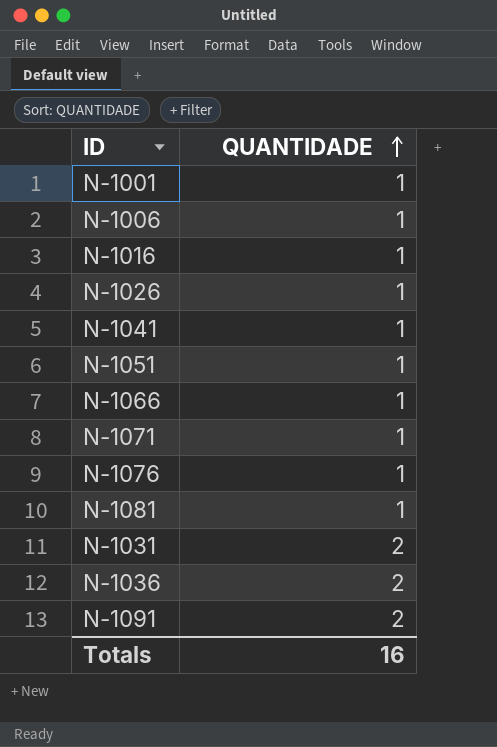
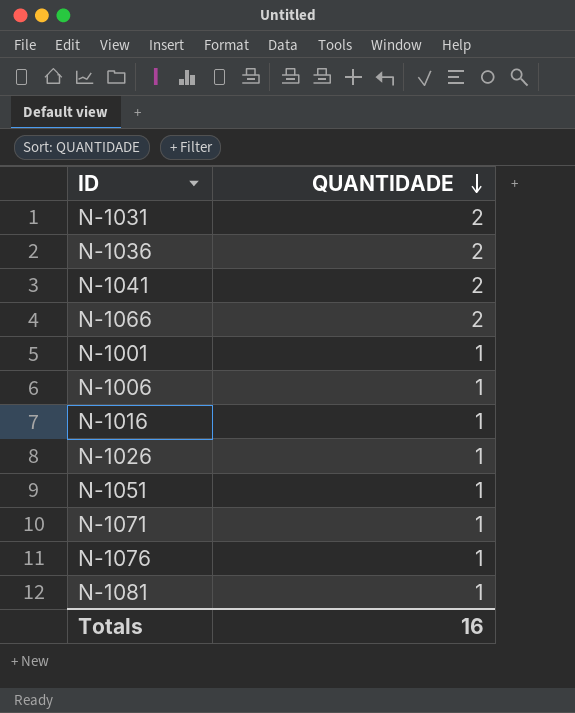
row order: QUANTIDADE ascending -> QUANTIDADE descending
row N-1091: 2 -> none
N-1041 | QUANTIDADE: 1 -> 2
N-1066 | QUANTIDADE: 1 -> 2

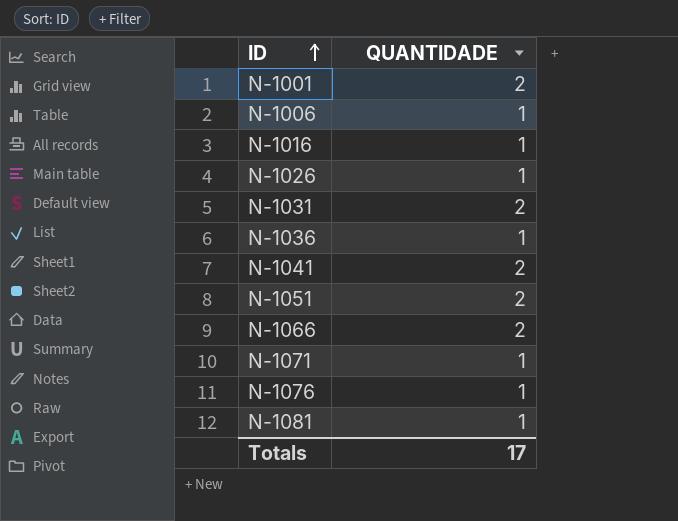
row order: QUANTIDADE descending -> ID ascending
N-1001 | QUANTIDADE: 1 -> 2
N-1036 | QUANTIDADE: 2 -> 1
N-1051 | QUANTIDADE: 1 -> 2
Totals | QUANTIDADE: 16 -> 17

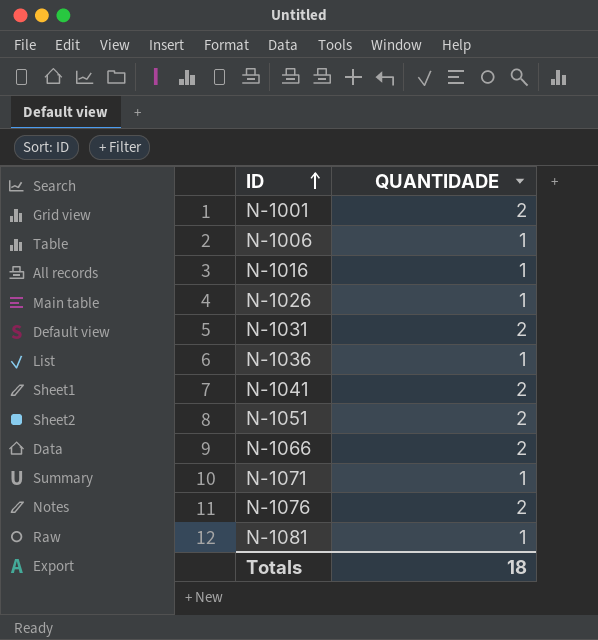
N-1076 | QUANTIDADE: 1 -> 2
Totals | QUANTIDADE: 17 -> 18

